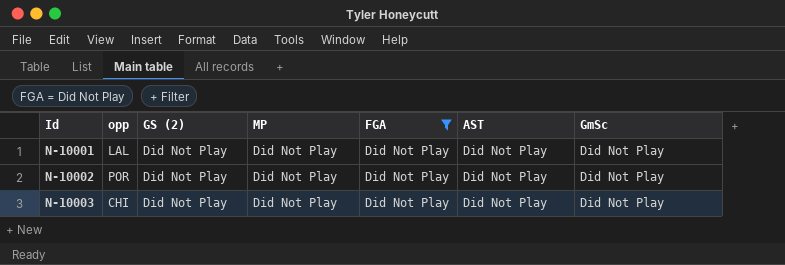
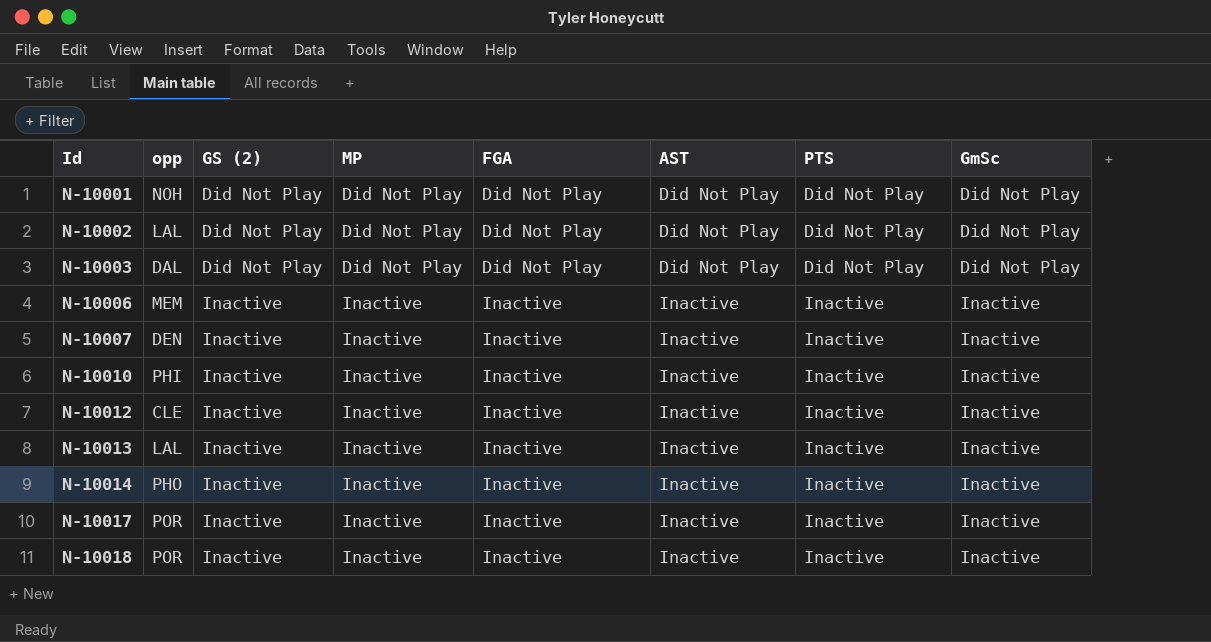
filter: FGA = Did Not Play -> none
column PTS | position: none -> 7
N-10001 | opp: LAL -> NOH
N-10002 | opp: POR -> LAL
N-10003 | opp: CHI -> DAL

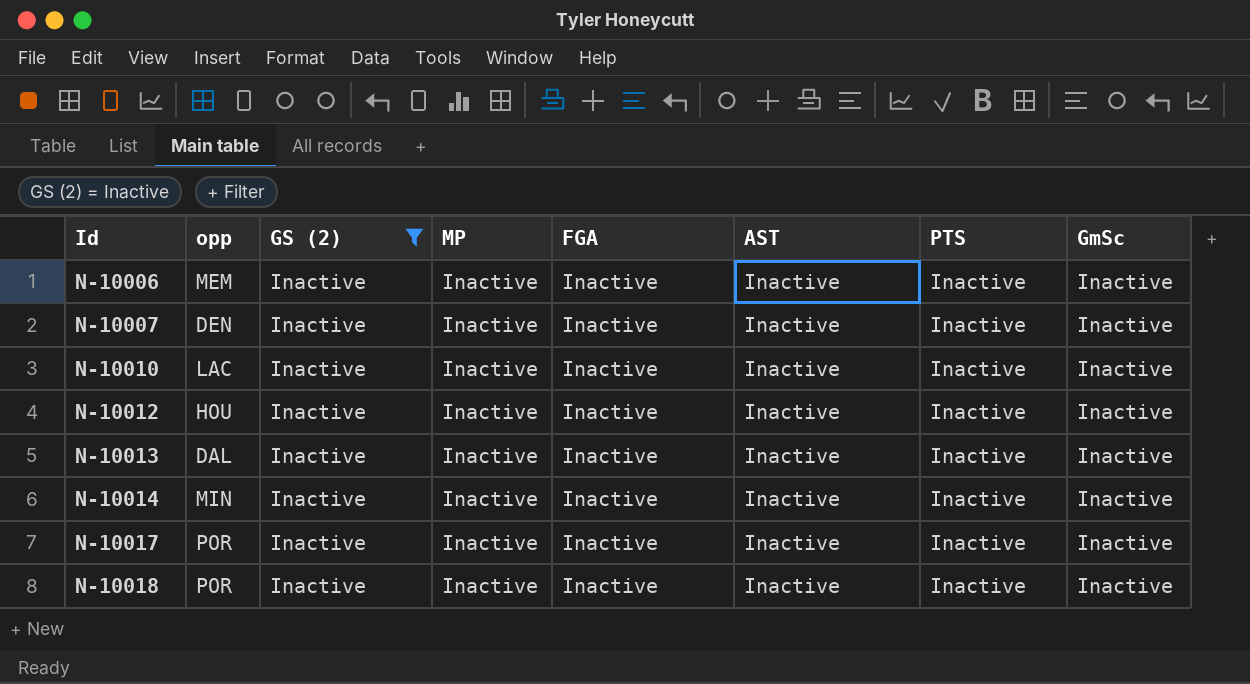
filter: none -> GS (2) = Inactive
N-10010 | opp: PHI -> LAC
N-10012 | opp: CLE -> HOU
N-10013 | opp: LAL -> DAL
N-10014 | opp: PHO -> MIN

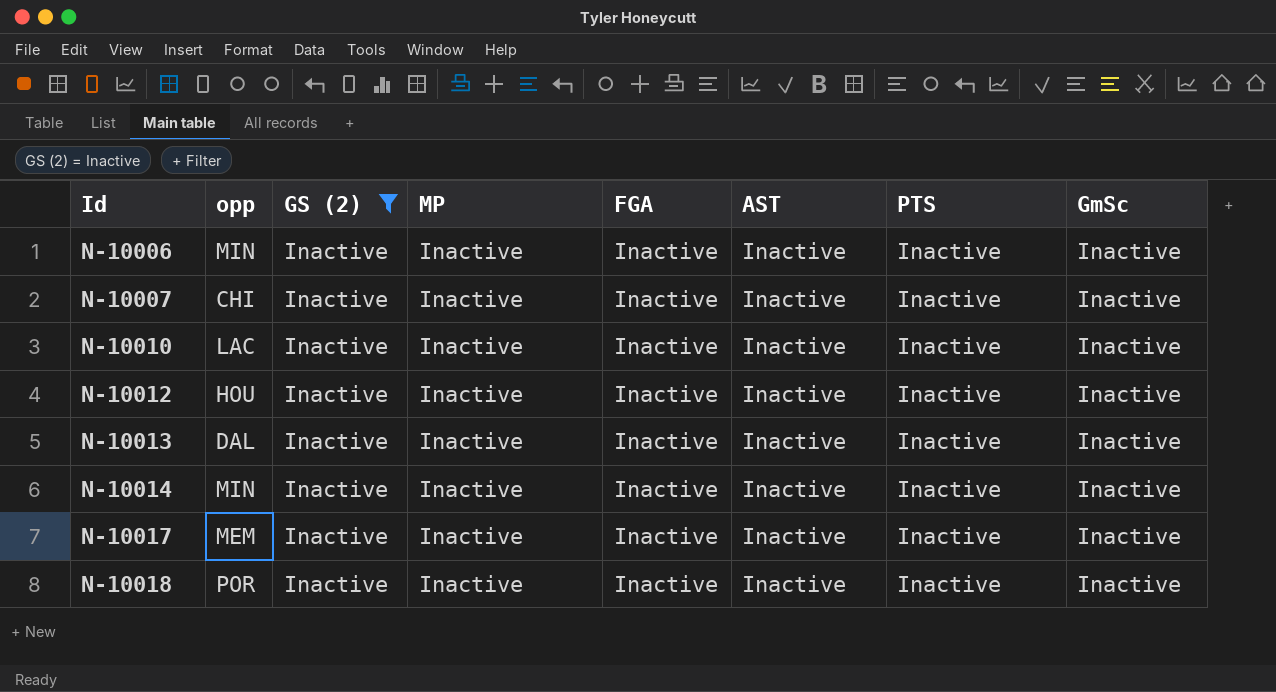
N-10006 | opp: MEM -> MIN
N-10007 | opp: DEN -> CHI
N-10017 | opp: POR -> MEM

